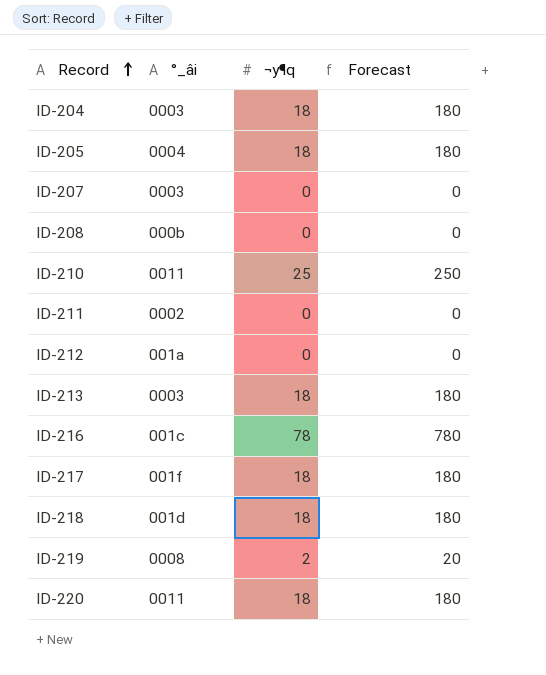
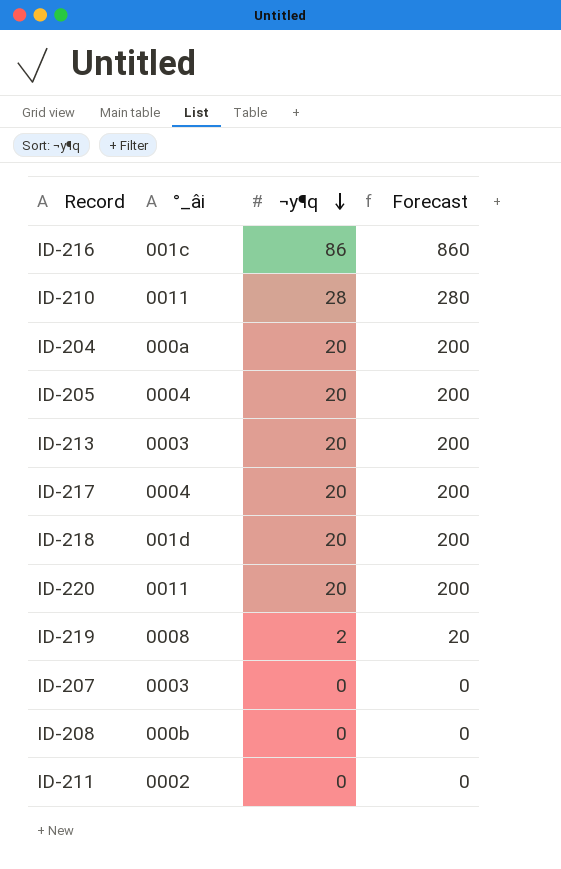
row order: Record ascending -> ¬y¶q descending
row ID-212: 001a | 0 | 0 -> none
ID-216 | ¬y¶q: 78 -> 86
ID-216 | Forecast: 780 -> 860
ID-210 | ¬y¶q: 25 -> 28
ID-210 | Forecast: 250 -> 280
ID-204 | °_âi: 0003 -> 000a
ID-204 | ¬y¶q: 18 -> 20
ID-204 | Forecast: 180 -> 200
ID-205 | ¬y¶q: 18 -> 20
ID-205 | Forecast: 180 -> 200
ID-213 | ¬y¶q: 18 -> 20
ID-213 | Forecast: 180 -> 200
ID-217 | °_âi: 001f -> 0004
ID-217 | ¬y¶q: 18 -> 20
ID-217 | Forecast: 180 -> 200
ID-218 | ¬y¶q: 18 -> 20
ID-218 | Forecast: 180 -> 200
ID-220 | ¬y¶q: 18 -> 20
ID-220 | Forecast: 180 -> 200

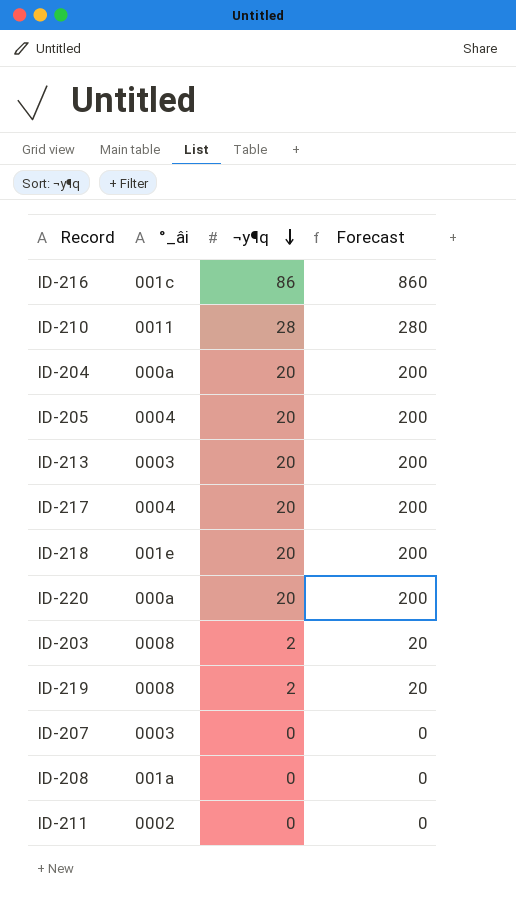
ID-218 | °_âi: 001d -> 001e
ID-220 | °_âi: 0011 -> 000a
row ID-203: none -> 0008 | 2 | 20
ID-208 | °_âi: 000b -> 001a

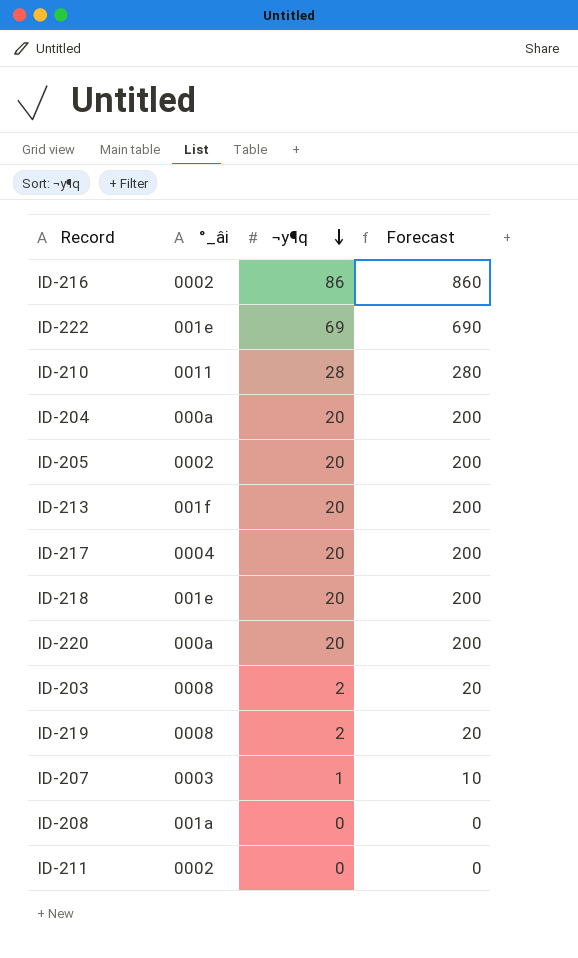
ID-216 | °_âi: 001c -> 0002
row ID-222: none -> 001e | 69 | 690
ID-205 | °_âi: 0004 -> 0002
ID-213 | °_âi: 0003 -> 001f
ID-207 | ¬y¶q: 0 -> 1
ID-207 | Forecast: 0 -> 10

